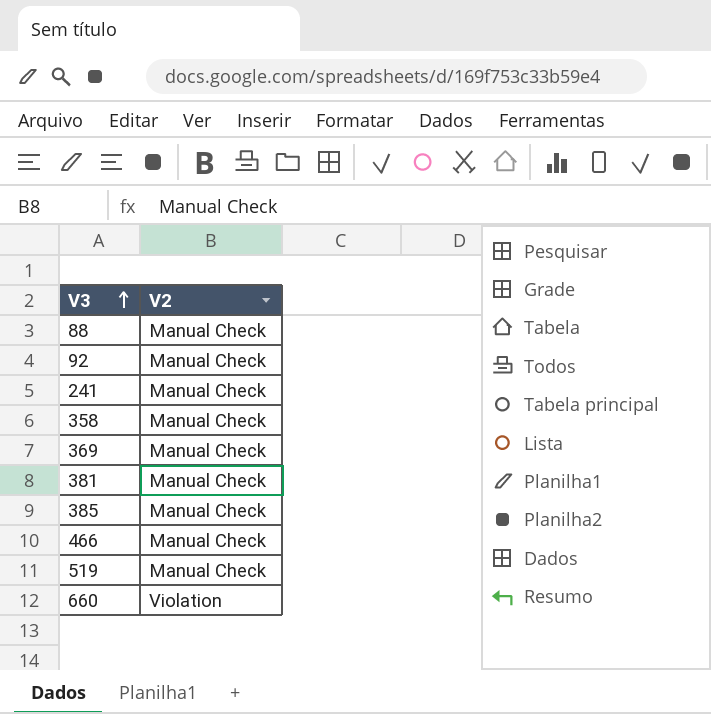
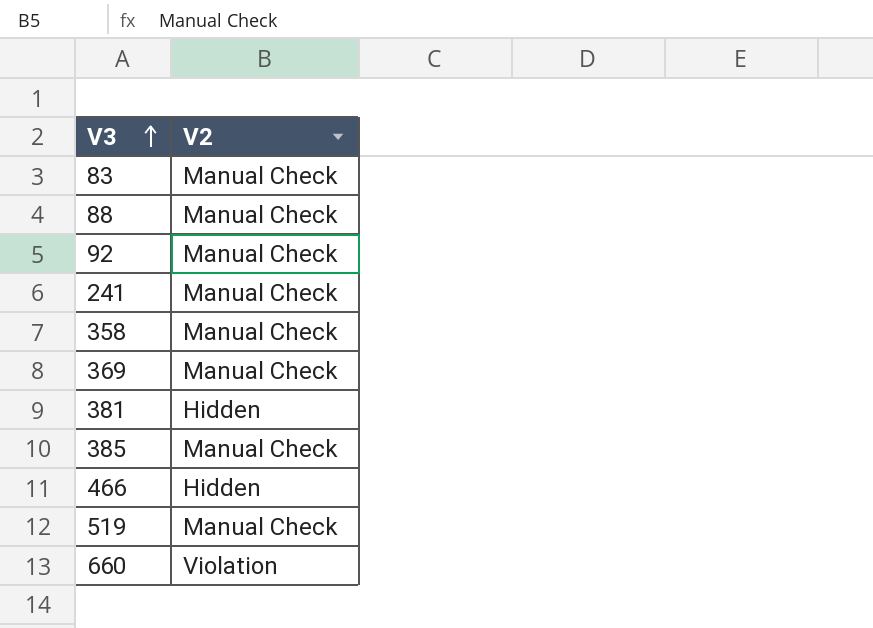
row 83: none -> Manual Check
381 | V2: Manual Check -> Hidden
466 | V2: Manual Check -> Hidden

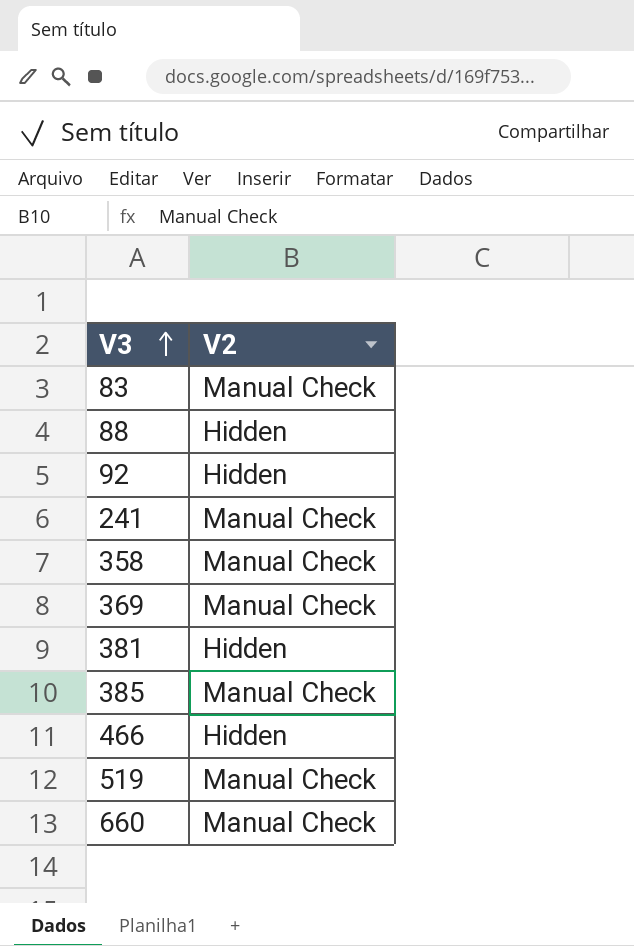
88 | V2: Manual Check -> Hidden
92 | V2: Manual Check -> Hidden
660 | V2: Violation -> Manual Check

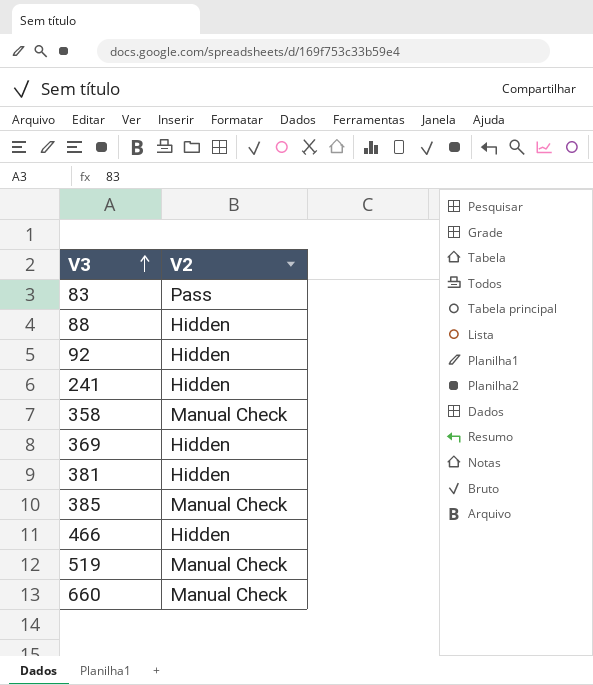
83 | V2: Manual Check -> Pass
241 | V2: Manual Check -> Hidden
369 | V2: Manual Check -> Hidden

